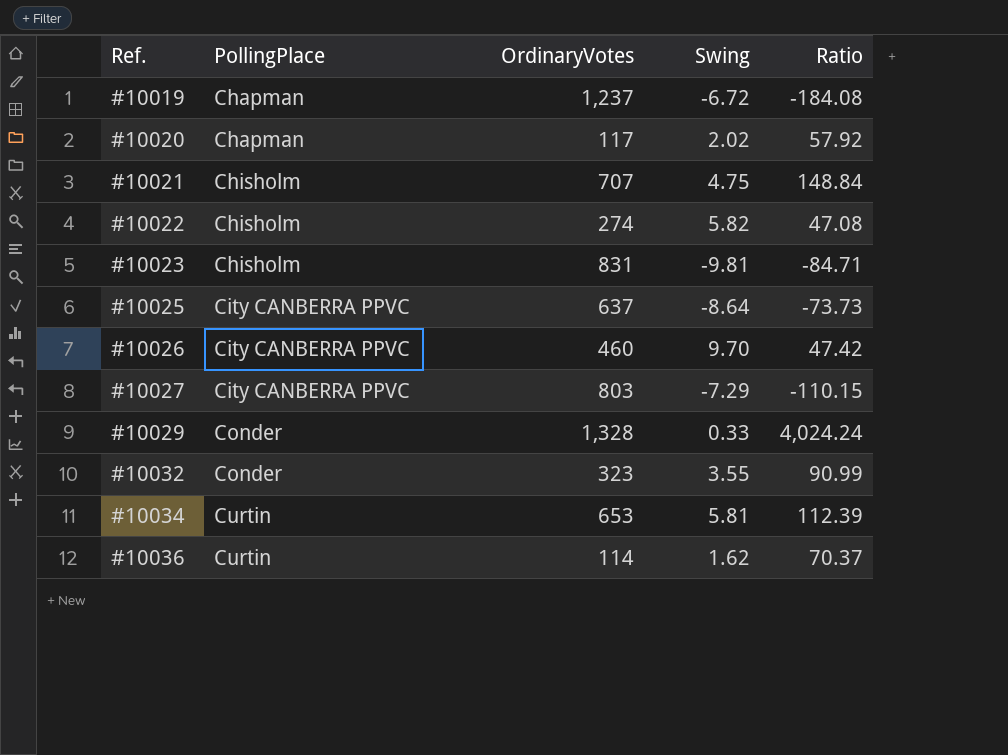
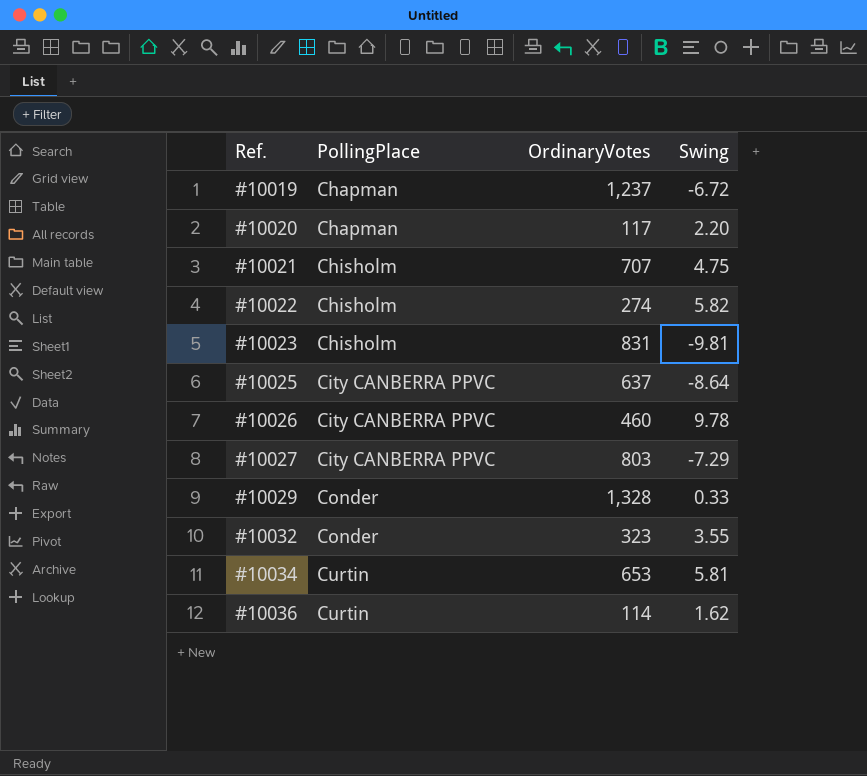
column Ratio | formula: [OrdinaryVotes] / [Swing] -> none
#10020 | Swing: 2.02 -> 2.20
#10026 | Swing: 9.70 -> 9.78

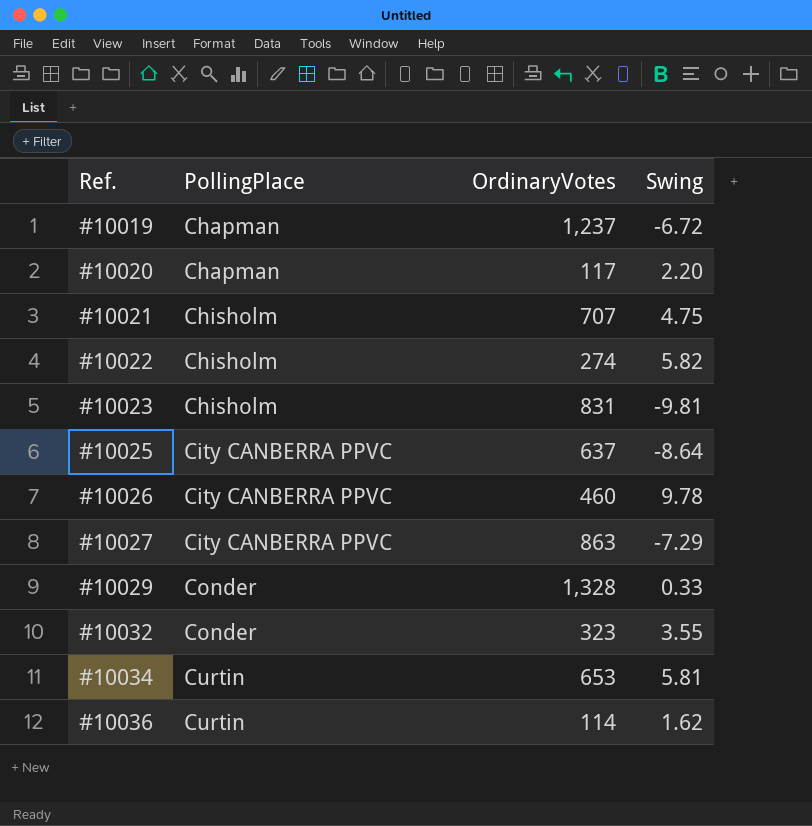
#10027 | OrdinaryVotes: 803 -> 863

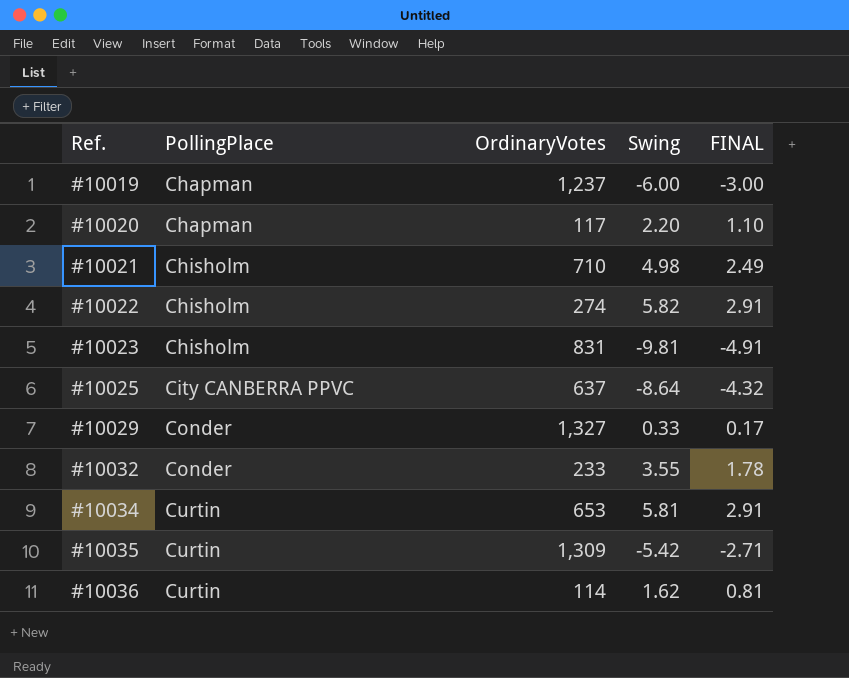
column FINAL | formula: none -> [Swing] * 0.5
row #10026: City CANBERRA PPVC | 460 | 9.78 -> none
row #10027: City CANBERRA PPVC | 863 | -7.29 -> none
#10019 | Swing: -6.72 -> -6.00
#10021 | OrdinaryVotes: 707 -> 710
#10021 | Swing: 4.75 -> 4.98
#10029 | OrdinaryVotes: 1,328 -> 1,327
#10032 | OrdinaryVotes: 323 -> 233
row #10035: none -> Curtin | 1,309 | -5.42 | -2.71

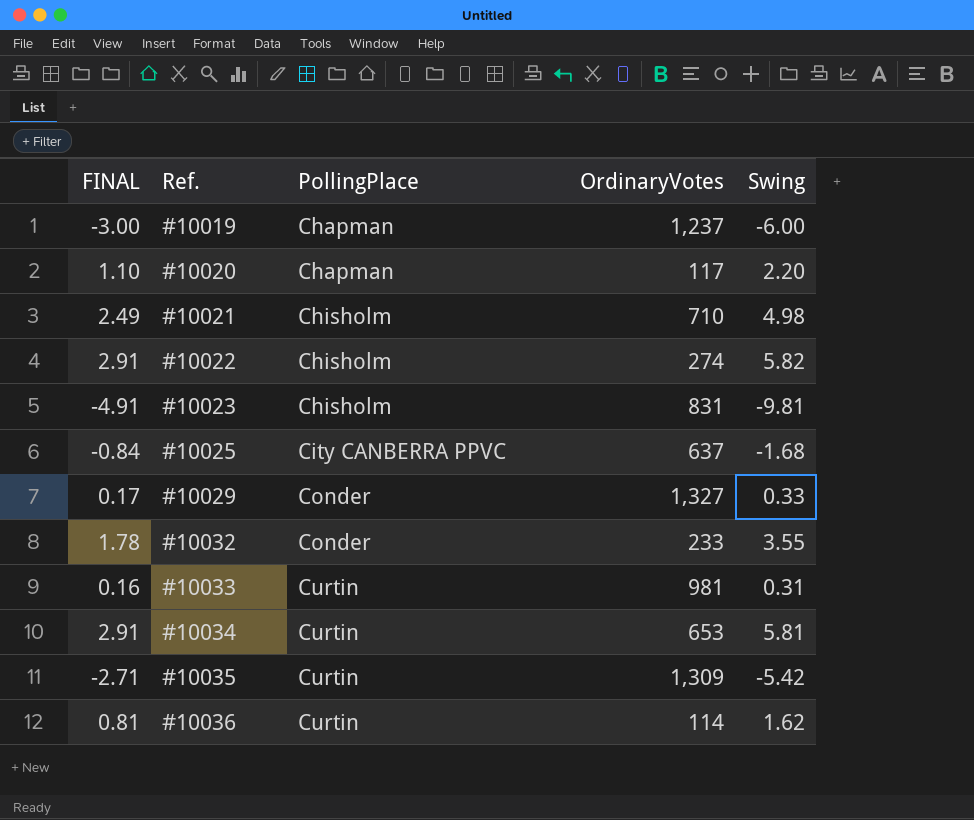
column FINAL | position: 5 -> 1
#10025 | FINAL: -4.32 -> -0.84
#10025 | Swing: -8.64 -> -1.68
row #10033: none -> 0.16 | Curtin | 981 | 0.31

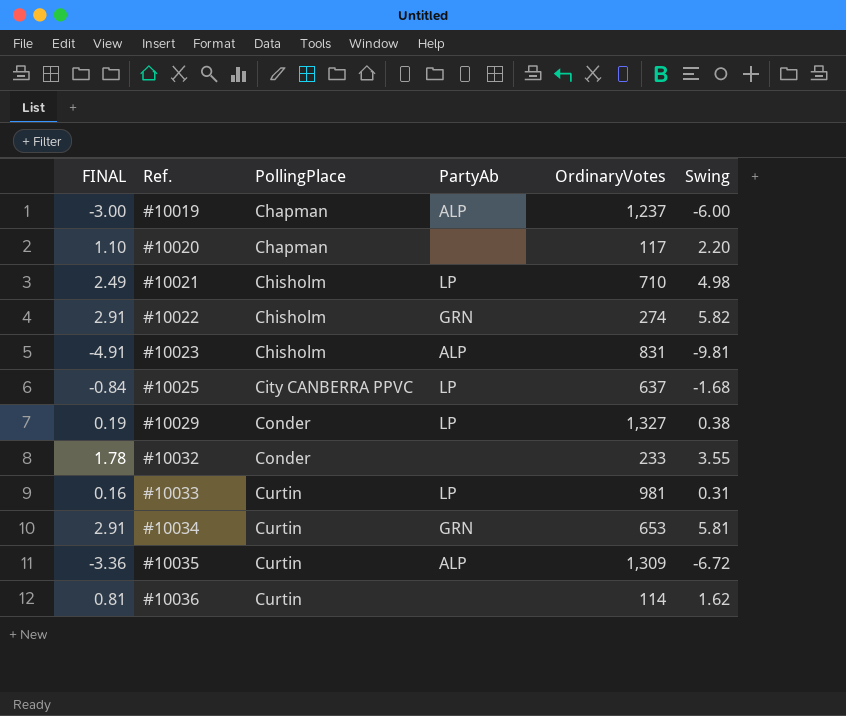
column PartyAb | position: none -> 4
#10029 | FINAL: 0.17 -> 0.19
#10029 | Swing: 0.33 -> 0.38
#10035 | FINAL: -2.71 -> -3.36
#10035 | Swing: -5.42 -> -6.72

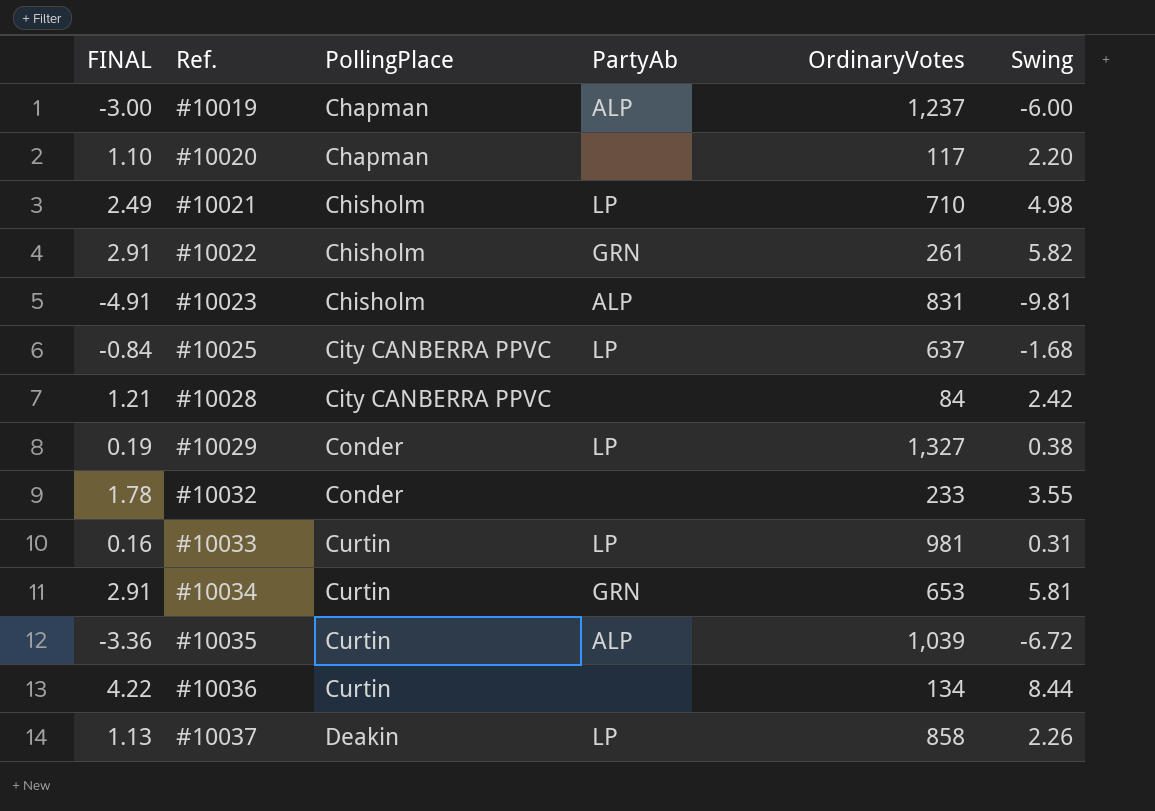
#10022 | OrdinaryVotes: 274 -> 261
row #10028: none -> 1.21 | City CANBERRA PPVC | none | 84 | 2.42
#10035 | OrdinaryVotes: 1,309 -> 1,039
#10036 | FINAL: 0.81 -> 4.22
#10036 | OrdinaryVotes: 114 -> 134
#10036 | Swing: 1.62 -> 8.44
row #10037: none -> 1.13 | Deakin | LP | 858 | 2.26

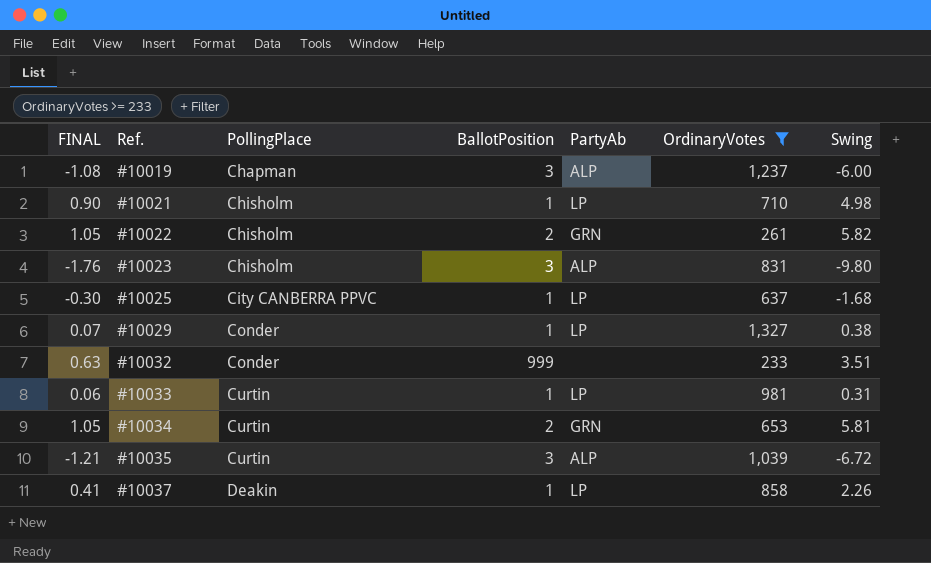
filter: none -> OrdinaryVotes >= 233
column FINAL | formula: [Swing] * 0.5 -> [Swing] * 0.18
column BallotPosition | position: none -> 4
#10023 | Swing: -9.81 -> -9.80
#10032 | Swing: 3.55 -> 3.51

